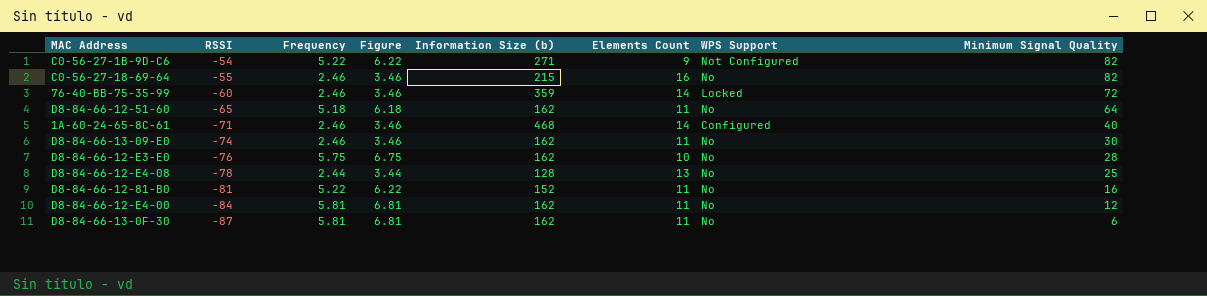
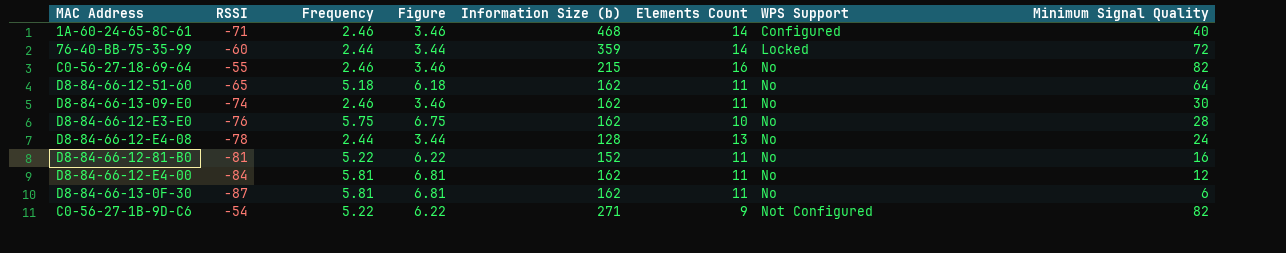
row order: RSSI descending -> WPS Support ascending
76-40-BB-75-35-99 | Frequency: 2.46 -> 2.44
76-40-BB-75-35-99 | Figure: 3.46 -> 3.44
D8-84-66-12-E4-08 | Minimum Signal Quality: 25 -> 24

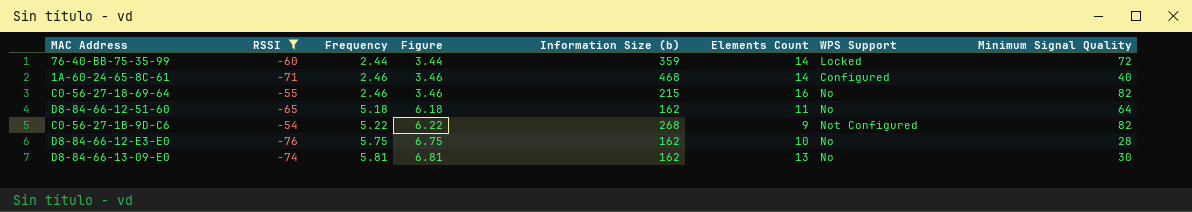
filter: none -> RSSI >= -76
row order: WPS Support ascending -> Frequency ascending
C0-56-27-1B-9D-C6 | Information Size (b): 271 -> 268
D8-84-66-13-09-E0 | Frequency: 2.46 -> 5.81
D8-84-66-13-09-E0 | Figure: 3.46 -> 6.81
D8-84-66-13-09-E0 | Elements Count: 11 -> 13

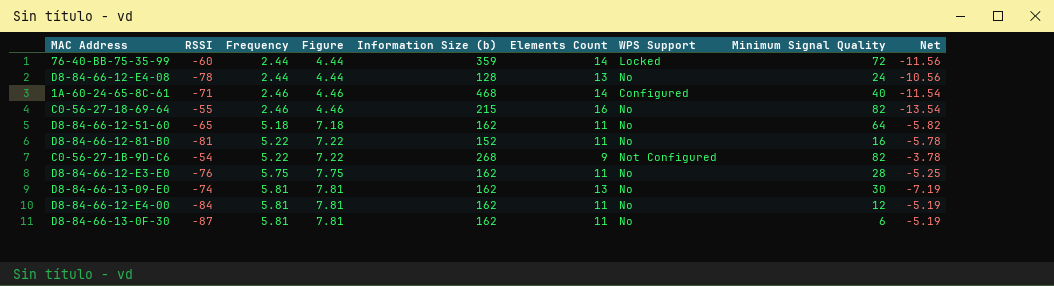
filter: RSSI >= -76 -> none
column Figure | formula: [Frequency] + 1 -> [Frequency] + 2
column Net | formula: none -> [Frequency] - [Elements Count]
D8-84-66-12-E3-E0 | Elements Count: 10 -> 11

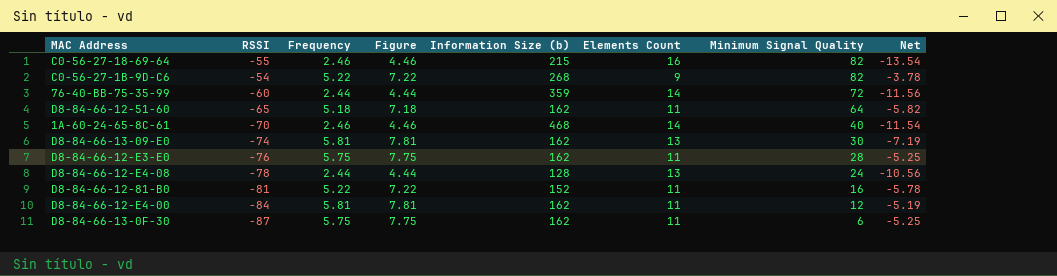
row order: Frequency ascending -> Minimum Signal Quality descending
column WPS Support | position: 7 -> none
1A-60-24-65-8C-61 | RSSI: -71 -> -70
D8-84-66-13-0F-30 | Frequency: 5.81 -> 5.75
D8-84-66-13-0F-30 | Figure: 7.81 -> 7.75
D8-84-66-13-0F-30 | Net: -5.19 -> -5.25

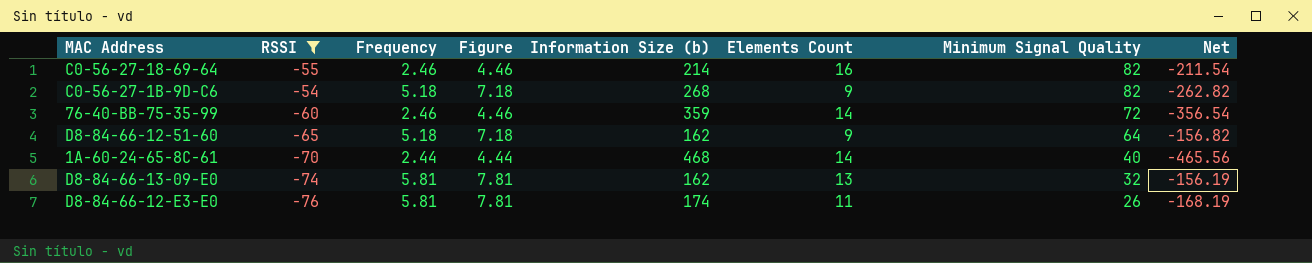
filter: none -> RSSI >= -76
column Net | formula: [Frequency] - [Elements Count] -> [Frequency] - [Information Size (b)]
C0-56-27-18-69-64 | Information Size (b): 215 -> 214
C0-56-27-1B-9D-C6 | Frequency: 5.22 -> 5.18
C0-56-27-1B-9D-C6 | Figure: 7.22 -> 7.18
76-40-BB-75-35-99 | Frequency: 2.44 -> 2.46
76-40-BB-75-35-99 | Figure: 4.44 -> 4.46
D8-84-66-12-51-60 | Elements Count: 11 -> 9
1A-60-24-65-8C-61 | Frequency: 2.46 -> 2.44
1A-60-24-65-8C-61 | Figure: 4.46 -> 4.44
D8-84-66-13-09-E0 | Minimum Signal Quality: 30 -> 32
D8-84-66-12-E3-E0 | Frequency: 5.75 -> 5.81
D8-84-66-12-E3-E0 | Figure: 7.75 -> 7.81
D8-84-66-12-E3-E0 | Information Size (b): 162 -> 174
D8-84-66-12-E3-E0 | Minimum Signal Quality: 28 -> 26

